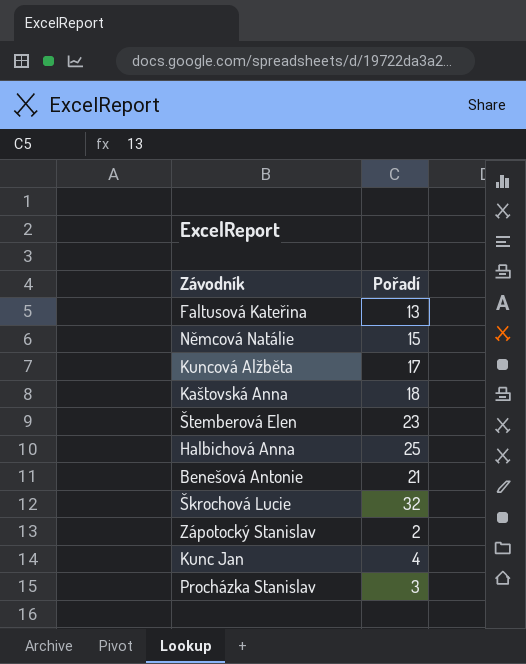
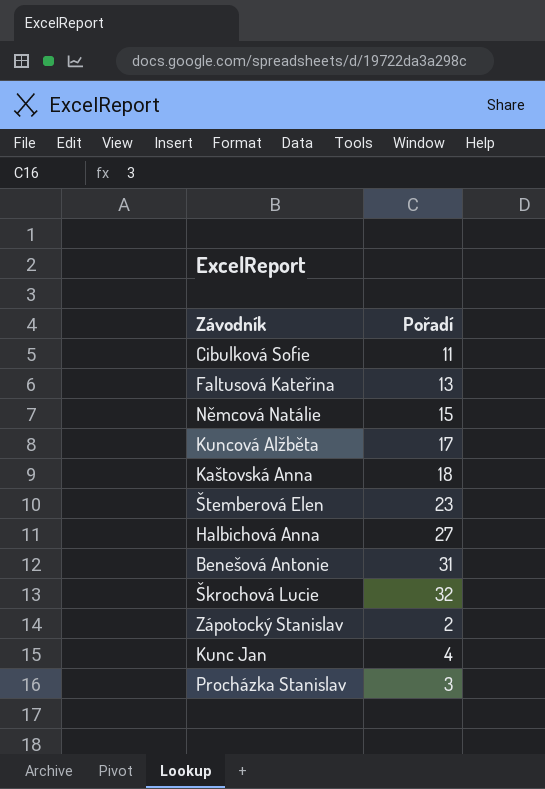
row Cibulková Sofie: none -> 11
Halbichová Anna | Pořadí: 25 -> 27
Benešová Antonie | Pořadí: 21 -> 31

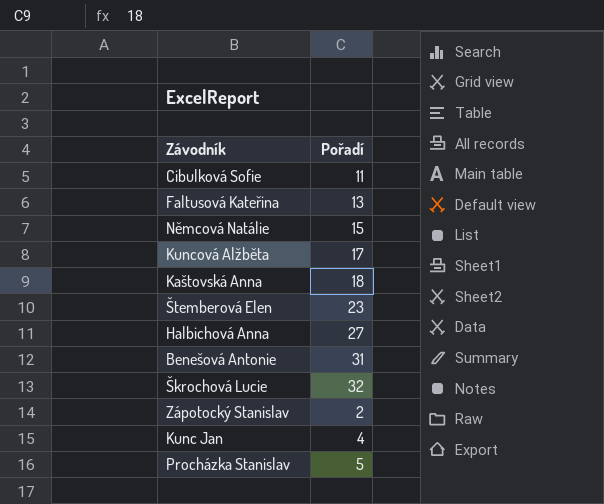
Procházka Stanislav | Pořadí: 3 -> 5

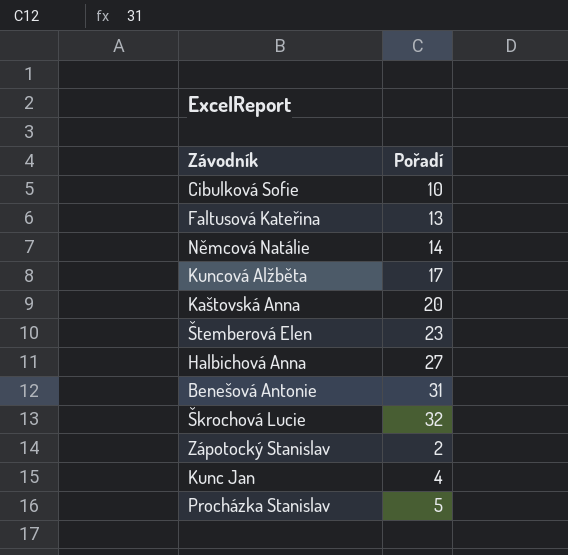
Cibulková Sofie | Pořadí: 11 -> 10
Němcová Natálie | Pořadí: 15 -> 14
Kaštovská Anna | Pořadí: 18 -> 20

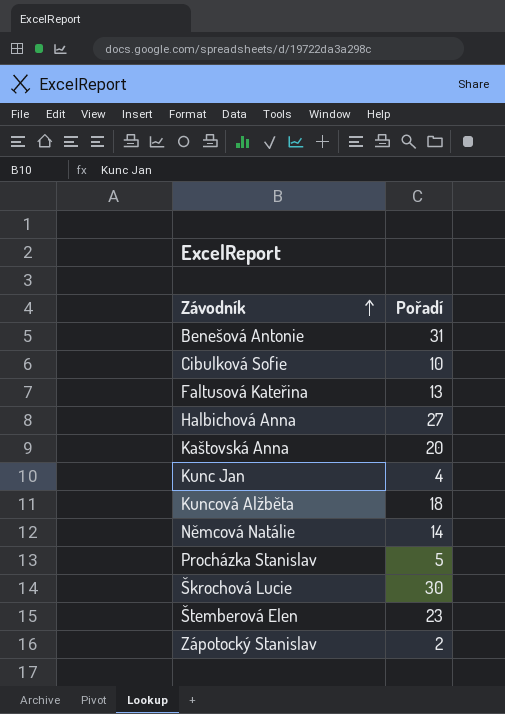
row order: none -> Závodník ascending
Kuncová Alžběta | Pořadí: 17 -> 18
Škrochová Lucie | Pořadí: 32 -> 30

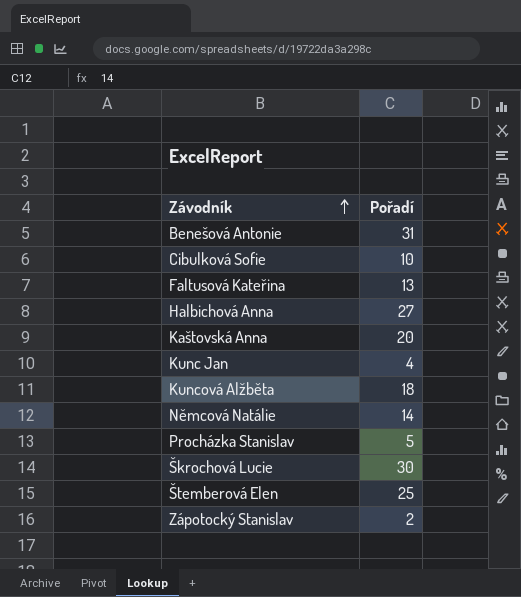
Štemberová Elen | Pořadí: 23 -> 25

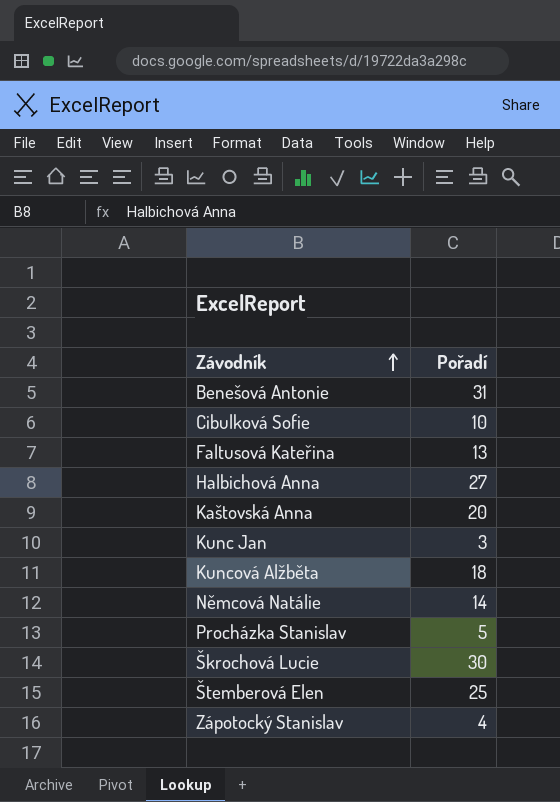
Kunc Jan | Pořadí: 4 -> 3
Zápotocký Stanislav | Pořadí: 2 -> 4

